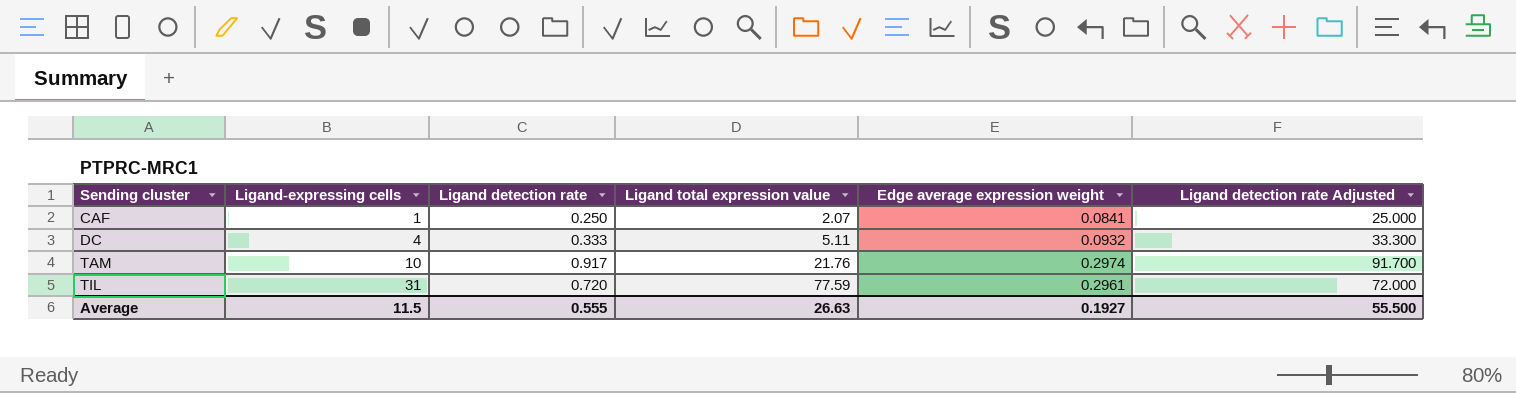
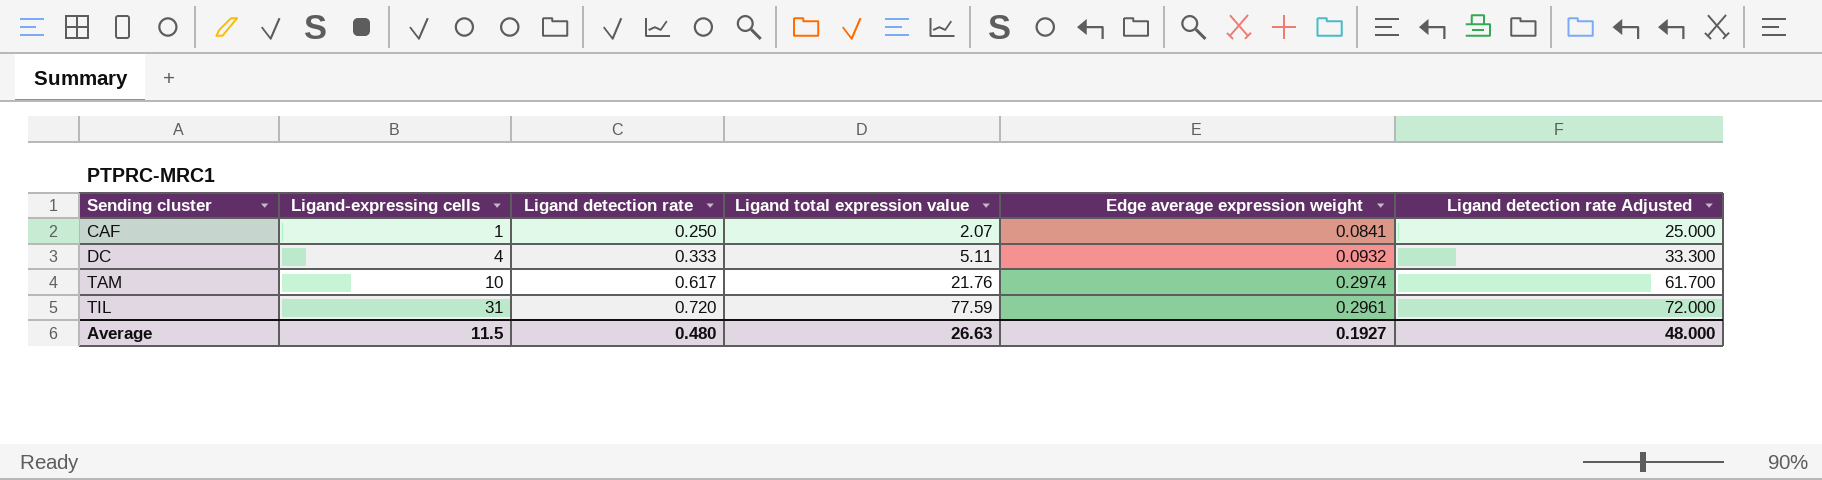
TAM | Ligand detection rate: 0.917 -> 0.617
TAM | Ligand detection rate Adjusted: 91.700 -> 61.700
Average | Ligand detection rate: 0.555 -> 0.480
Average | Ligand detection rate Adjusted: 55.500 -> 48.000

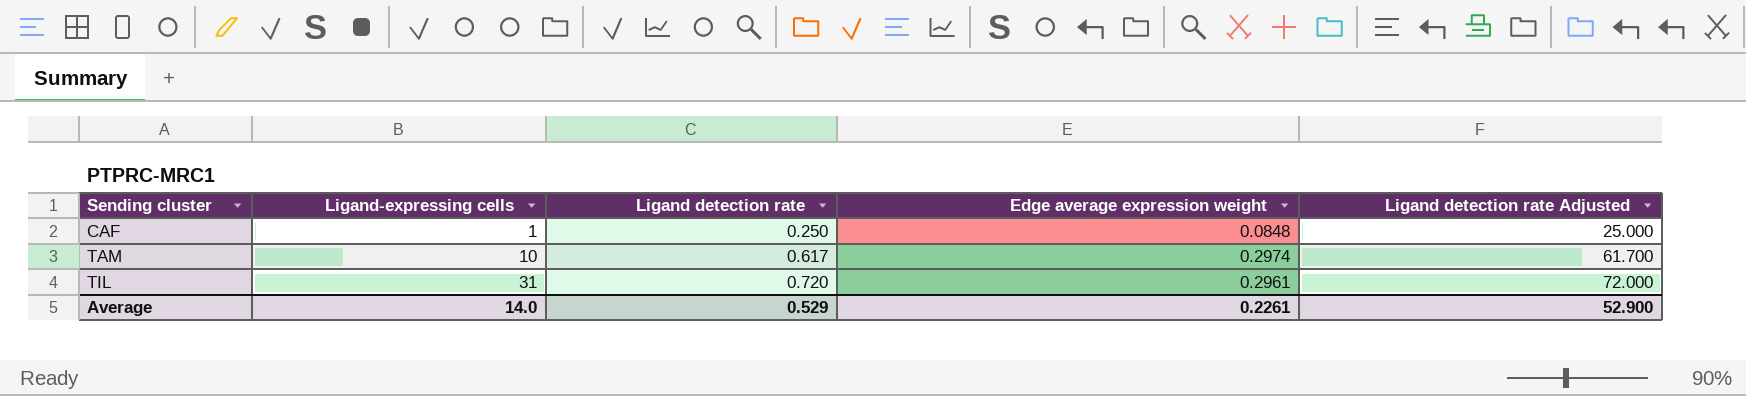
column Ligand total expression value | position: 4 -> none
row DC: 4 | 0.333 | 5.11 | 0.0932 | 33.300 -> none
CAF | Edge average expression weight: 0.0841 -> 0.0848
Average | Ligand-expressing cells: 11.5 -> 14.0
Average | Ligand detection rate: 0.480 -> 0.529
Average | Edge average expression weight: 0.1927 -> 0.2261
Average | Ligand detection rate Adjusted: 48.000 -> 52.900

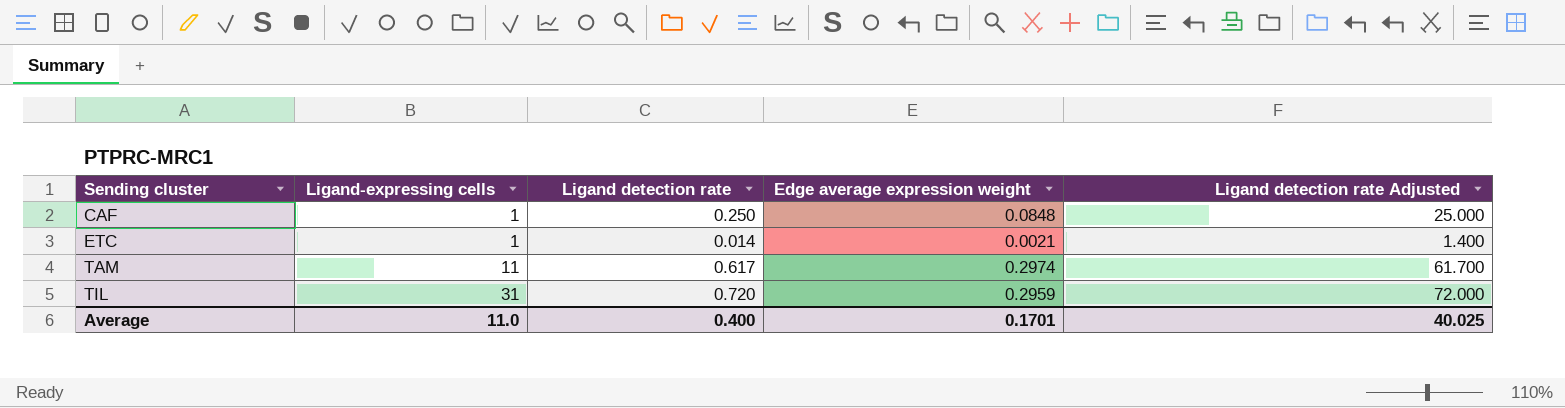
row ETC: none -> 1 | 0.014 | 0.0021 | 1.400
TAM | Ligand-expressing cells: 10 -> 11
TIL | Edge average expression weight: 0.2961 -> 0.2959
Average | Ligand-expressing cells: 14.0 -> 11.0
Average | Ligand detection rate: 0.529 -> 0.400
Average | Edge average expression weight: 0.2261 -> 0.1701
Average | Ligand detection rate Adjusted: 52.900 -> 40.025

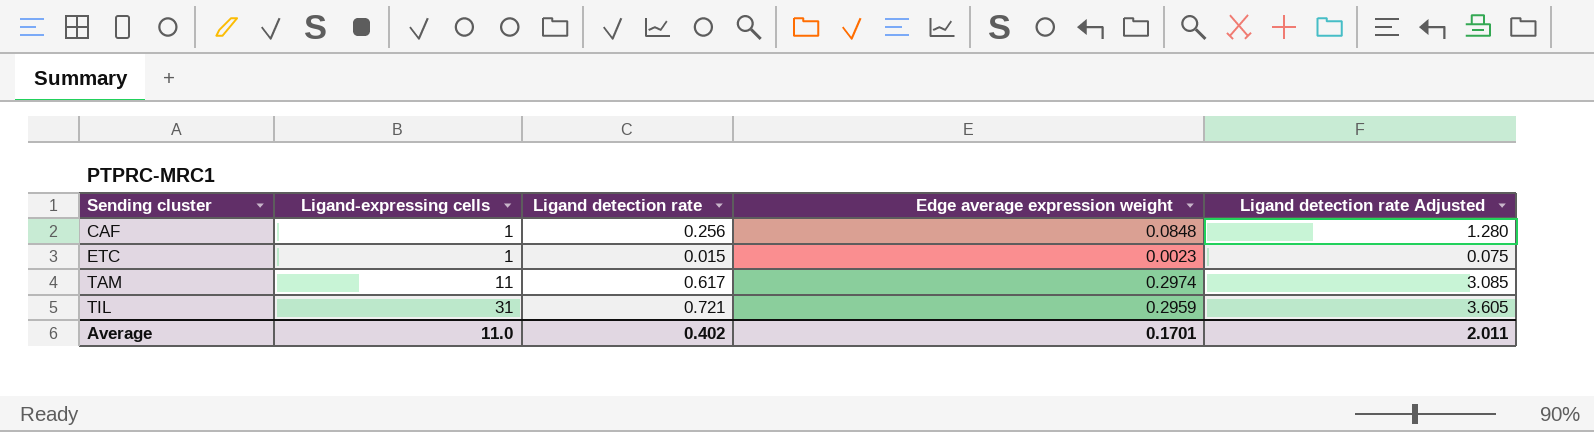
column Ligand detection rate Adjusted | formula: [Ligand detection rate] * 100 -> [Ligand detection rate] * 5
CAF | Ligand detection rate: 0.250 -> 0.256
ETC | Ligand detection rate: 0.014 -> 0.015
ETC | Edge average expression weight: 0.0021 -> 0.0023
TIL | Ligand detection rate: 0.720 -> 0.721
Average | Ligand detection rate: 0.400 -> 0.402
Average | Ligand detection rate Adjusted: 40.025 -> 2.011

